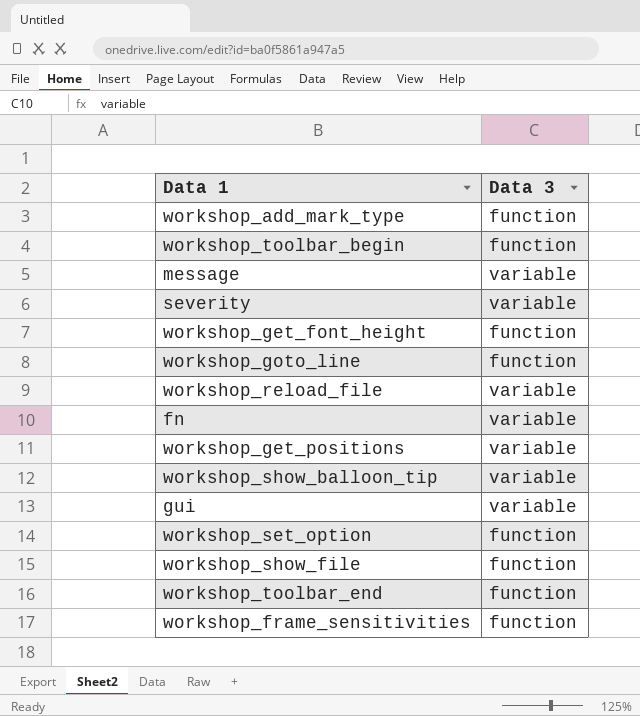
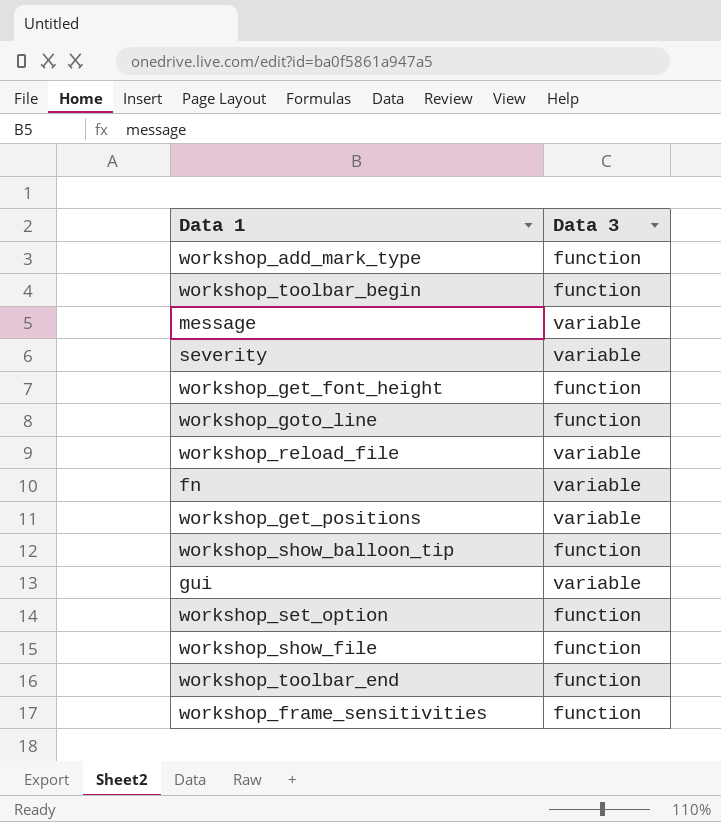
workshop_show_balloon_tip | Data 3: variable -> function

